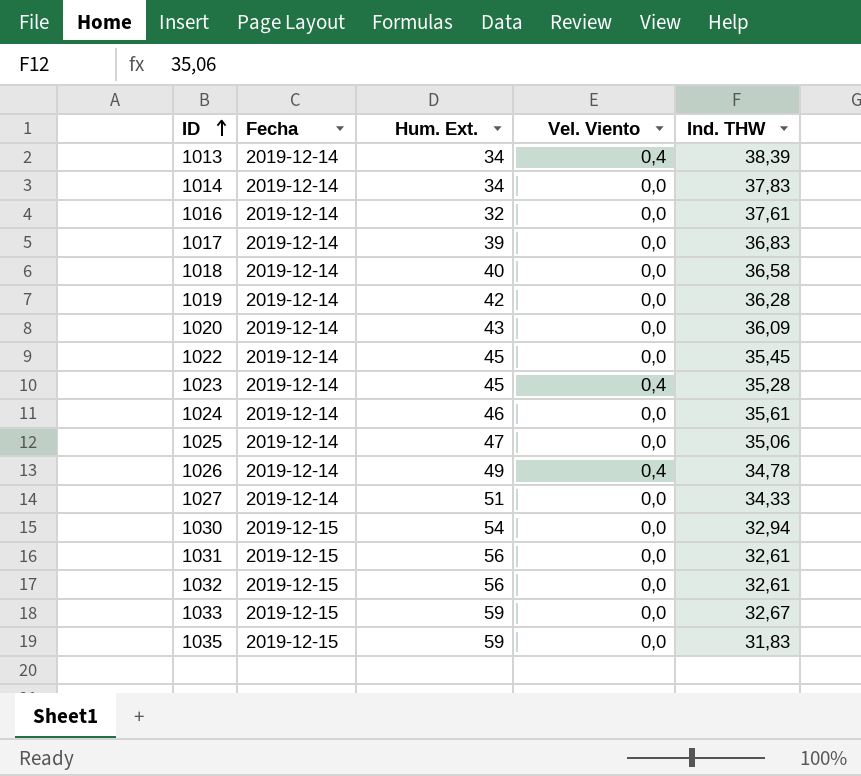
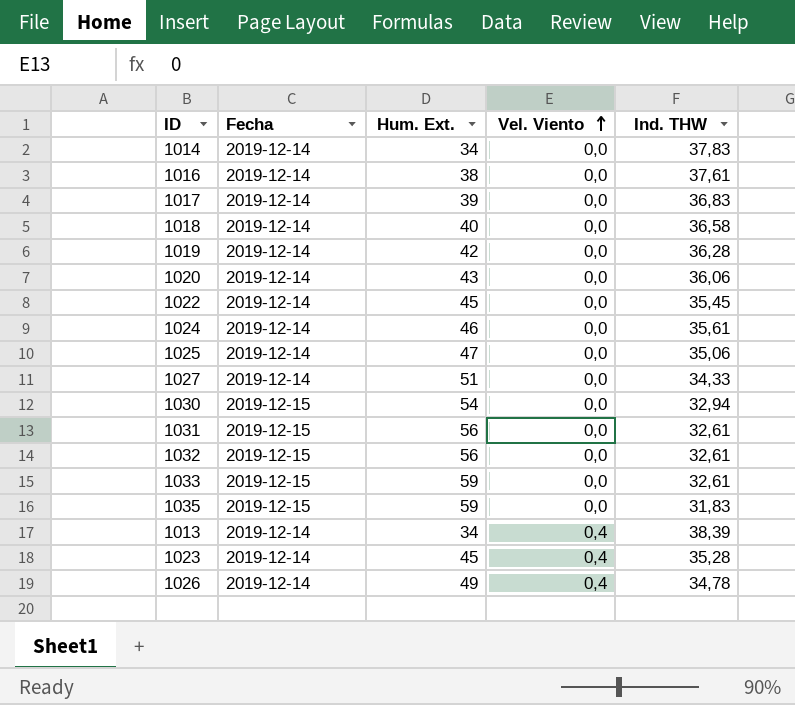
row order: ID ascending -> Vel. Viento ascending
1016 | Hum. Ext.: 32 -> 38
1020 | Ind. THW: 36,09 -> 36,06
1033 | Ind. THW: 32,67 -> 32,61

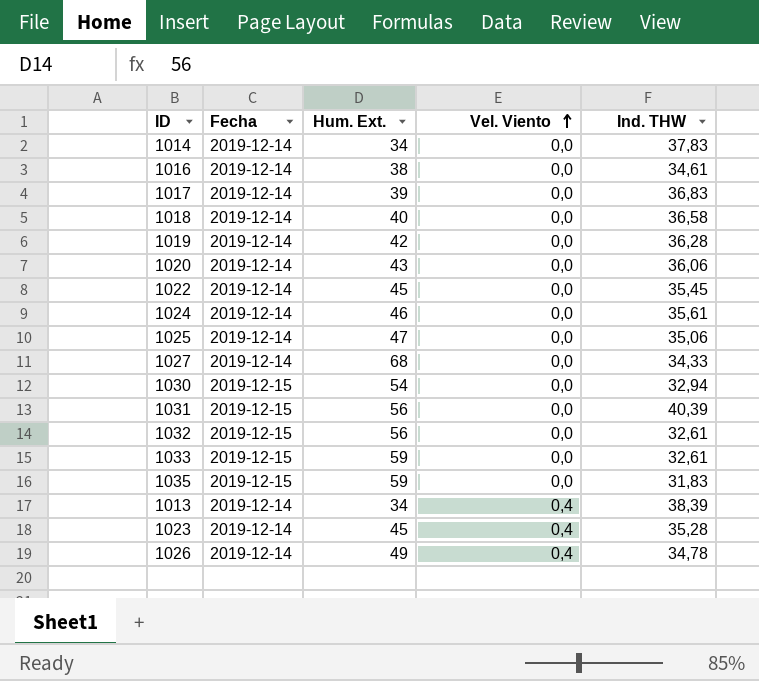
1016 | Ind. THW: 37,61 -> 34,61
1027 | Hum. Ext.: 51 -> 68
1031 | Ind. THW: 32,61 -> 40,39

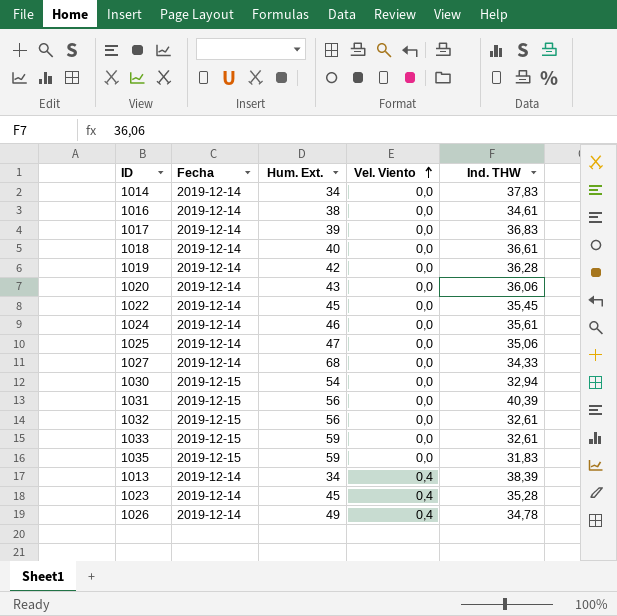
1018 | Ind. THW: 36,58 -> 36,61

